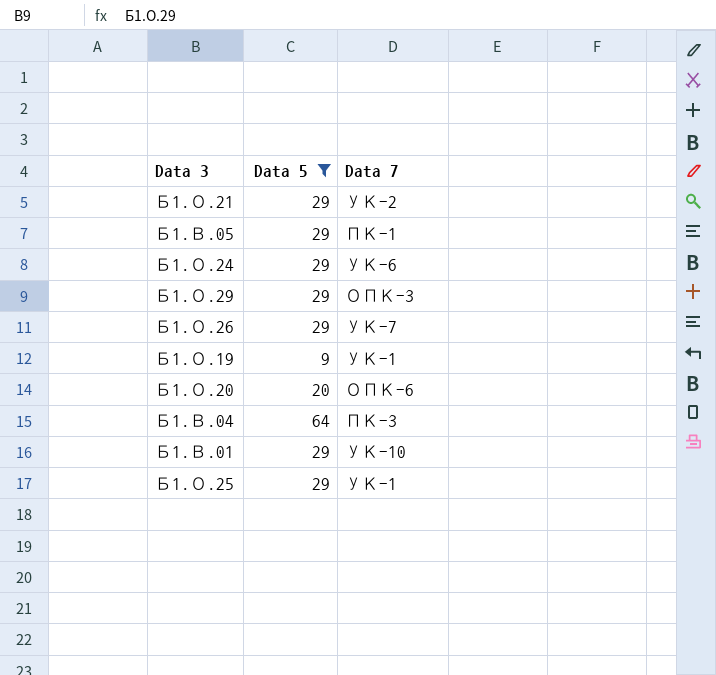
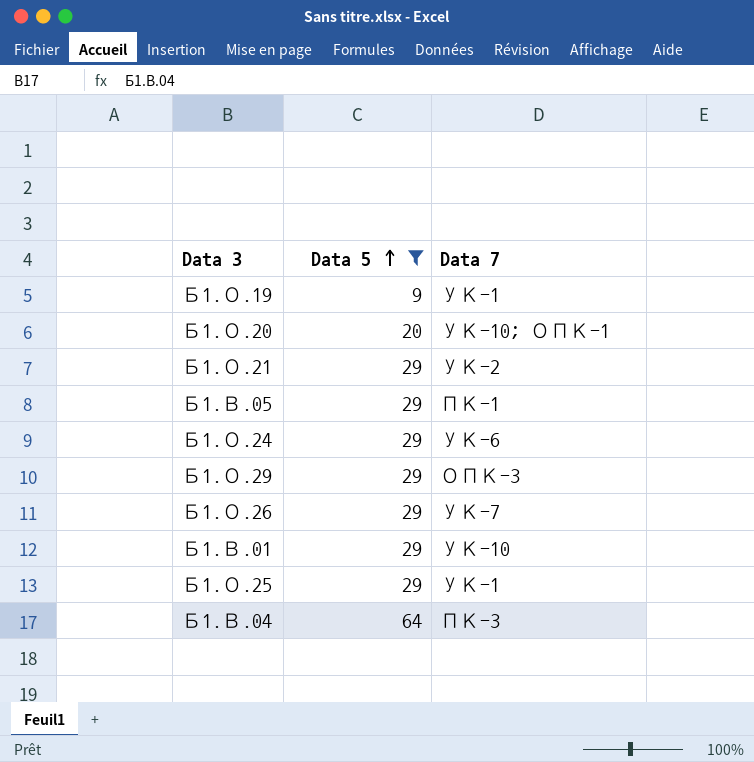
row order: none -> Data 5 ascending
Б1.О.20 | Data 7: ОПК-6 -> УК-10; ОПК-1

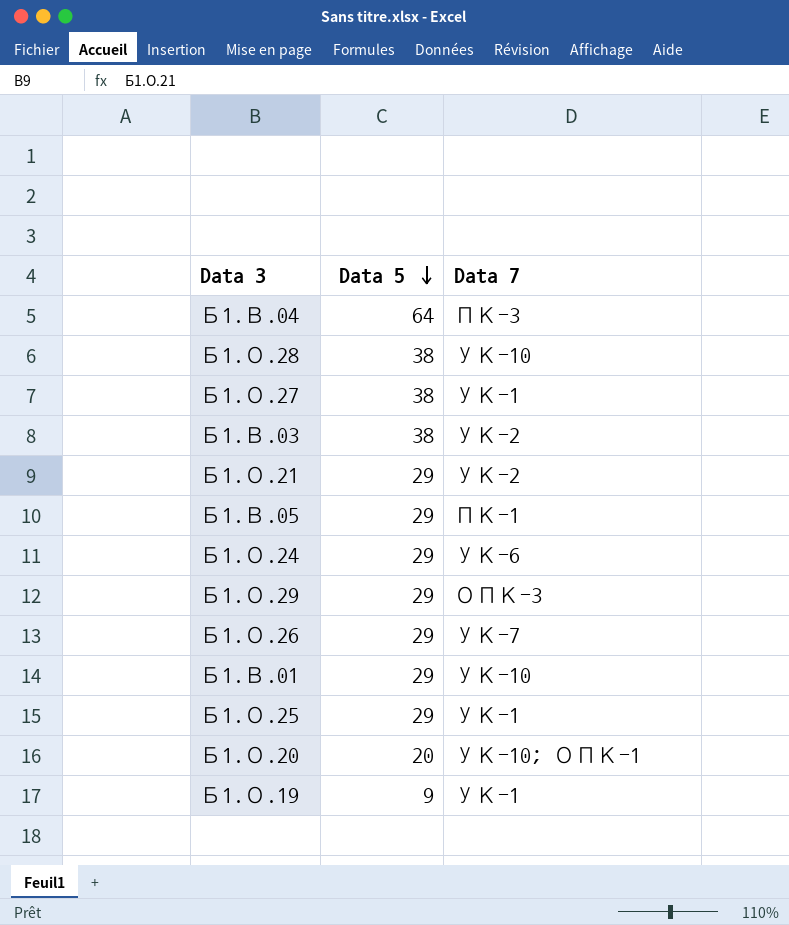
filter: Data 5 != 38 -> none
row order: Data 5 ascending -> Data 5 descending

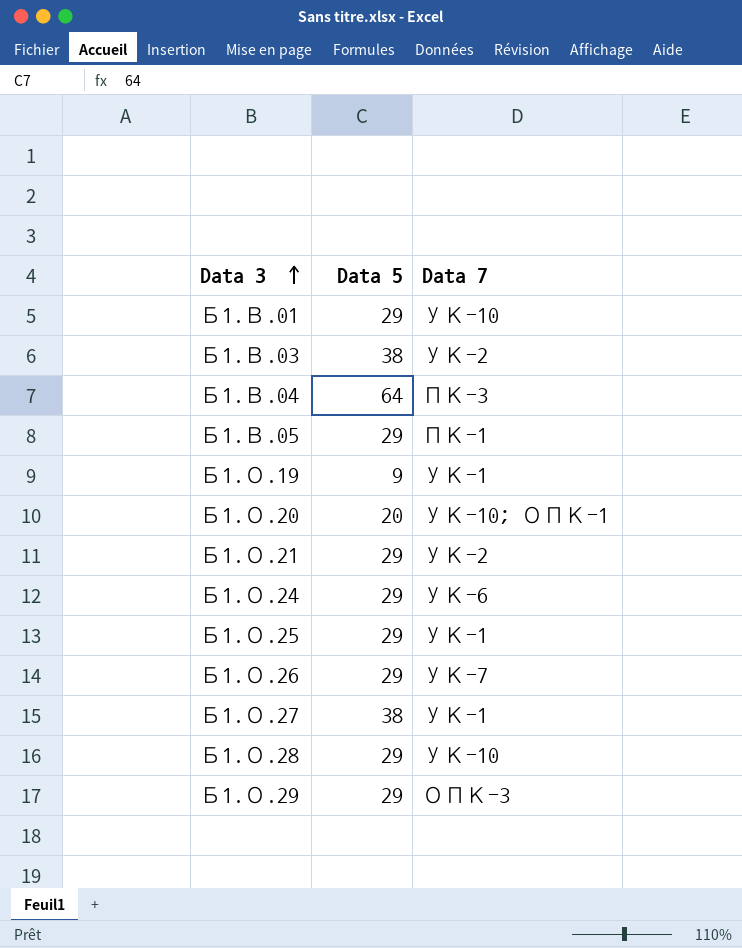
row order: Data 5 descending -> Data 3 ascending
Б1.О.28 | Data 5: 38 -> 29

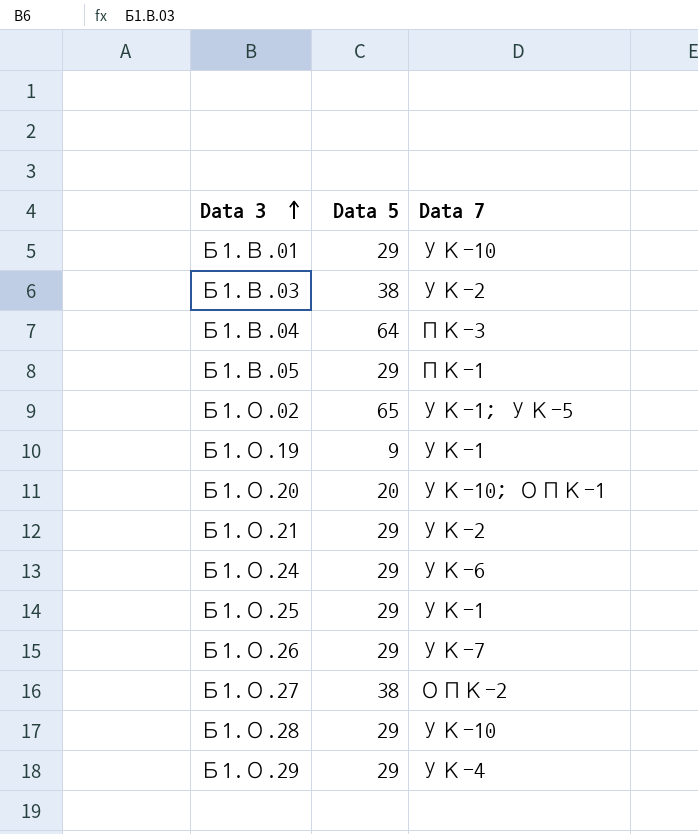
row Б1.О.02: none -> 65 | УК-1; УК-5
Б1.О.27 | Data 7: УК-1 -> ОПК-2
Б1.О.29 | Data 7: ОПК-3 -> УК-4

